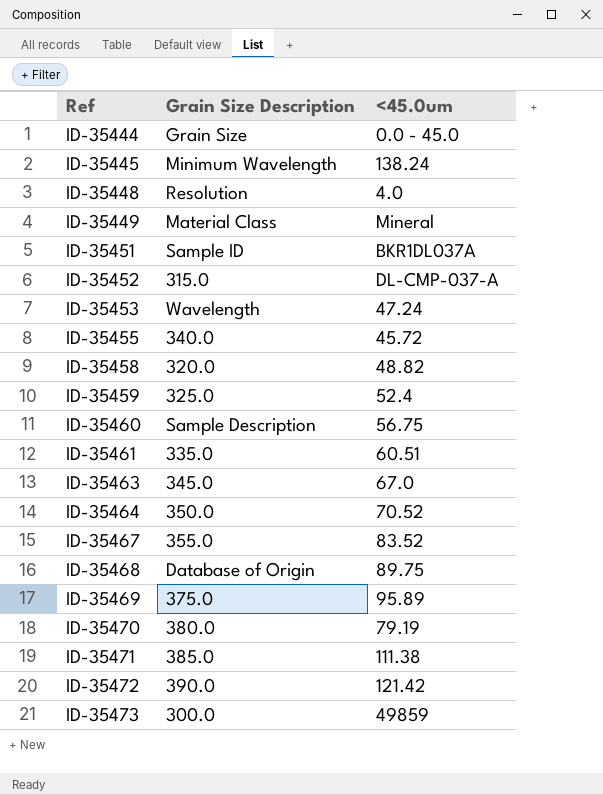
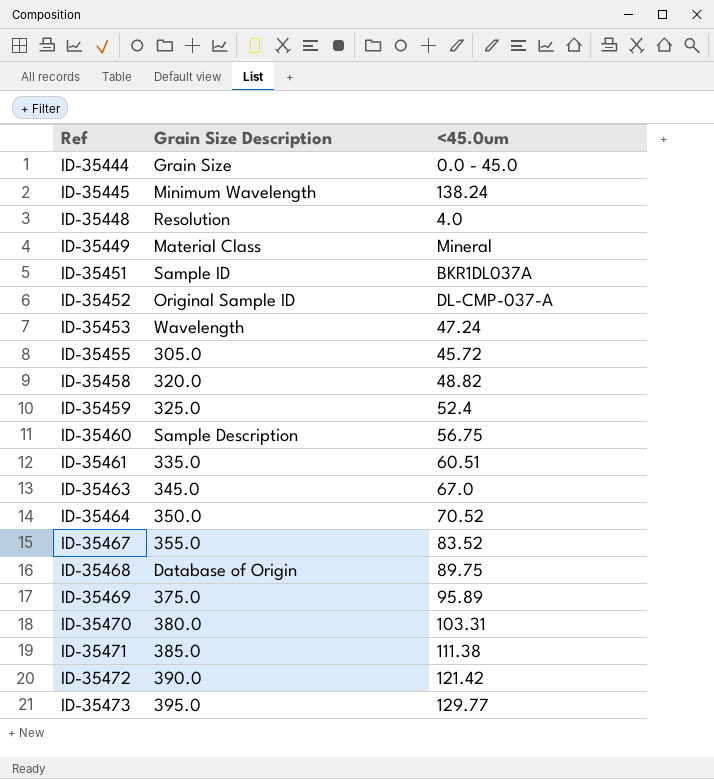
ID-35452 | Grain Size Description: 315.0 -> Original Sample ID
ID-35455 | Grain Size Description: 340.0 -> 305.0
ID-35470 | <45.0um: 79.19 -> 103.31
ID-35473 | Grain Size Description: 300.0 -> 395.0
ID-35473 | <45.0um: 49859 -> 129.77

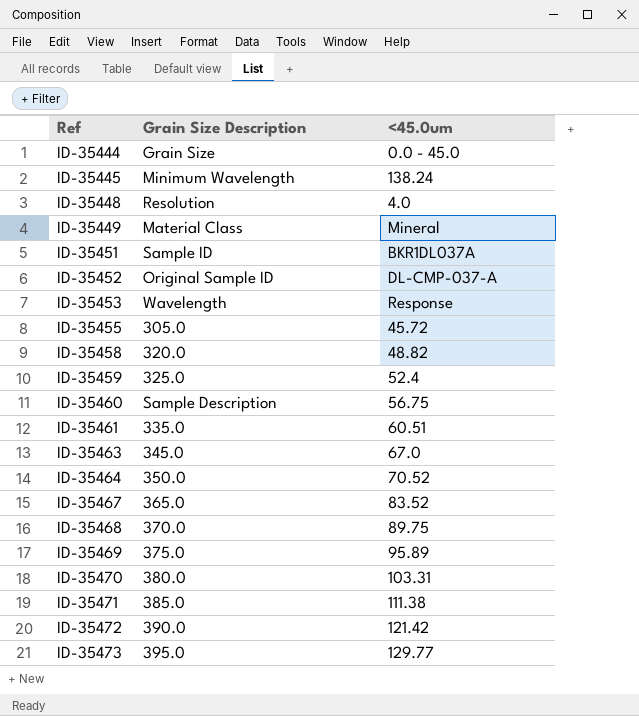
ID-35453 | <45.0um: 47.24 -> Response
ID-35467 | Grain Size Description: 355.0 -> 365.0
ID-35468 | Grain Size Description: Database of Origin -> 370.0

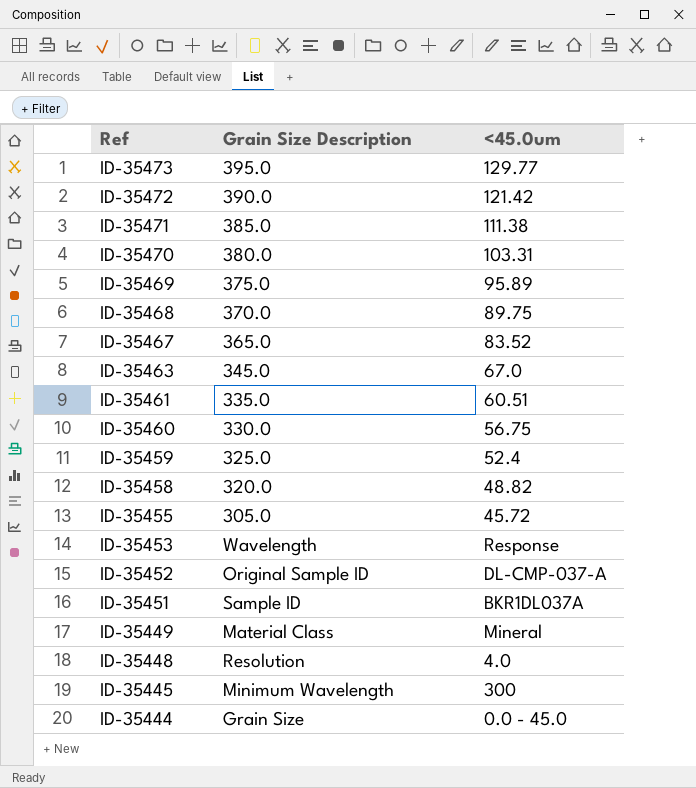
row order: Ref ascending -> Ref descending
row ID-35464: 350.0 | 70.52 -> none
ID-35460 | Grain Size Description: Sample Description -> 330.0
ID-35445 | <45.0um: 138.24 -> 300

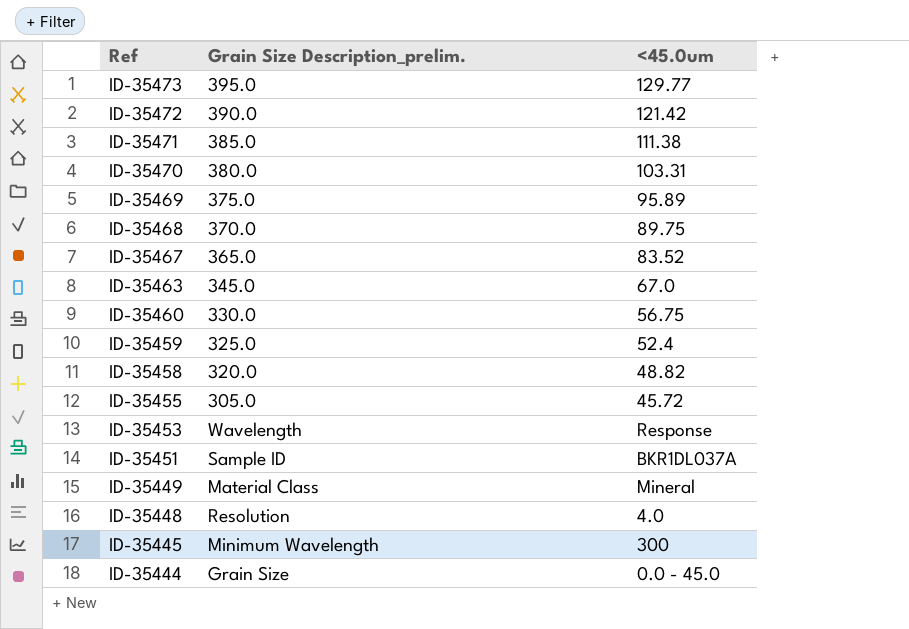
column name: Grain Size Description -> Grain Size Description_prelim.
row ID-35461: 335.0 | 60.51 -> none
row ID-35452: Original Sample ID | DL-CMP-037-A -> none

